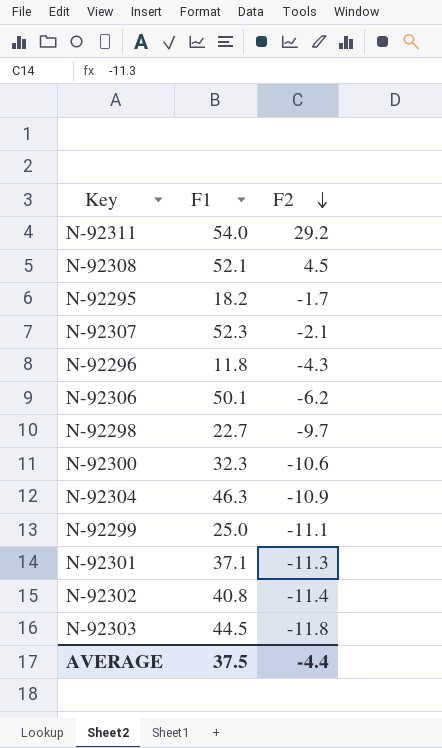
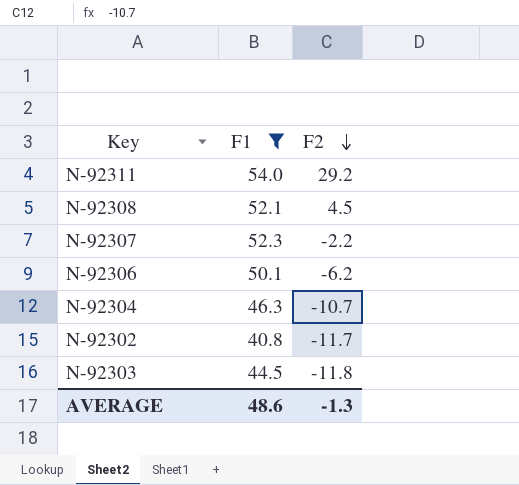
filter: none -> F1 >= 40.8
N-92307 | F2: -2.1 -> -2.2
N-92304 | F2: -10.9 -> -10.7
N-92302 | F2: -11.4 -> -11.7
AVERAGE | F1: 37.5 -> 48.6
AVERAGE | F2: -4.4 -> -1.3

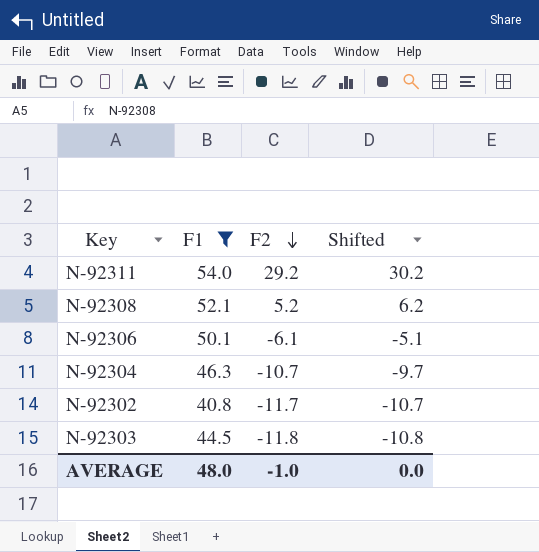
column Shifted | formula: none -> [F2] + 1
row N-92307: 52.3 | -2.2 -> none
N-92308 | F2: 4.5 -> 5.2
N-92306 | F2: -6.2 -> -6.1
AVERAGE | F1: 48.6 -> 48.0
AVERAGE | F2: -1.3 -> -1.0

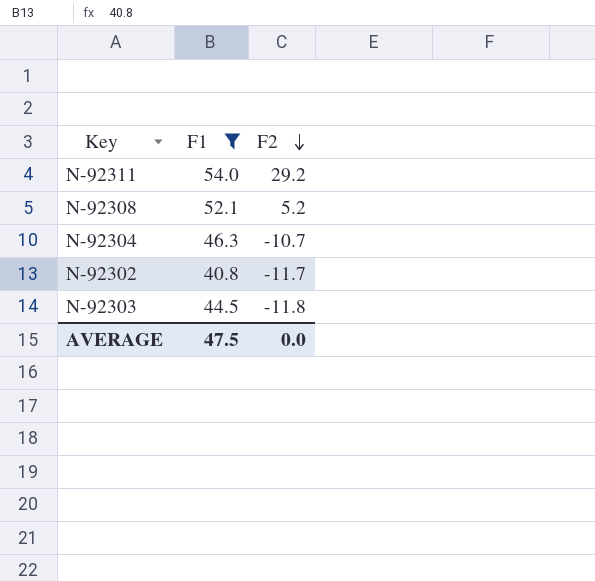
column Shifted | formula: [F2] + 1 -> none
row N-92306: 50.1 | -6.1 | -5.1 -> none
AVERAGE | F1: 48.0 -> 47.5
AVERAGE | F2: -1.0 -> 0.0

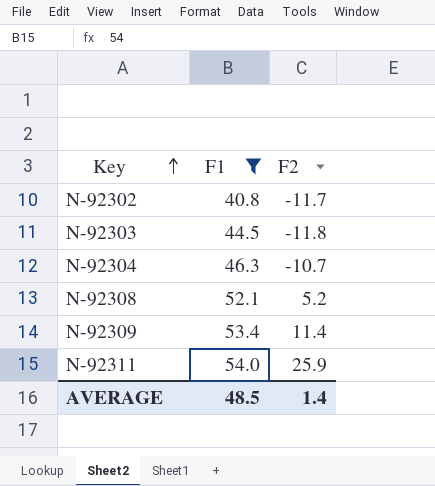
row order: F2 descending -> Key ascending
row N-92309: none -> 53.4 | 11.4
N-92311 | F2: 29.2 -> 25.9
AVERAGE | F1: 47.5 -> 48.5
AVERAGE | F2: 0.0 -> 1.4

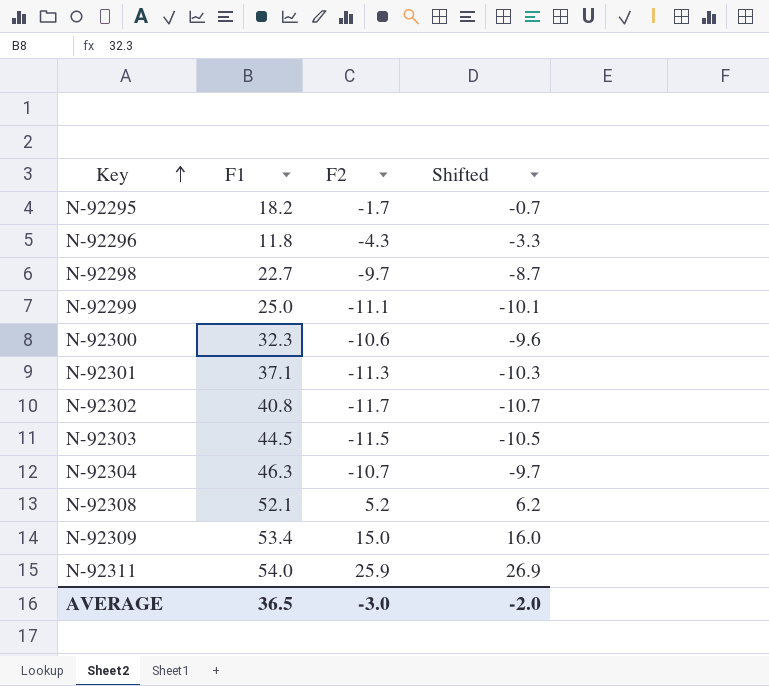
filter: F1 >= 40.8 -> none
column Shifted | formula: none -> [F2] + 1
N-92303 | F2: -11.8 -> -11.5
N-92309 | F2: 11.4 -> 15.0
AVERAGE | F1: 48.5 -> 36.5
AVERAGE | F2: 1.4 -> -3.0

